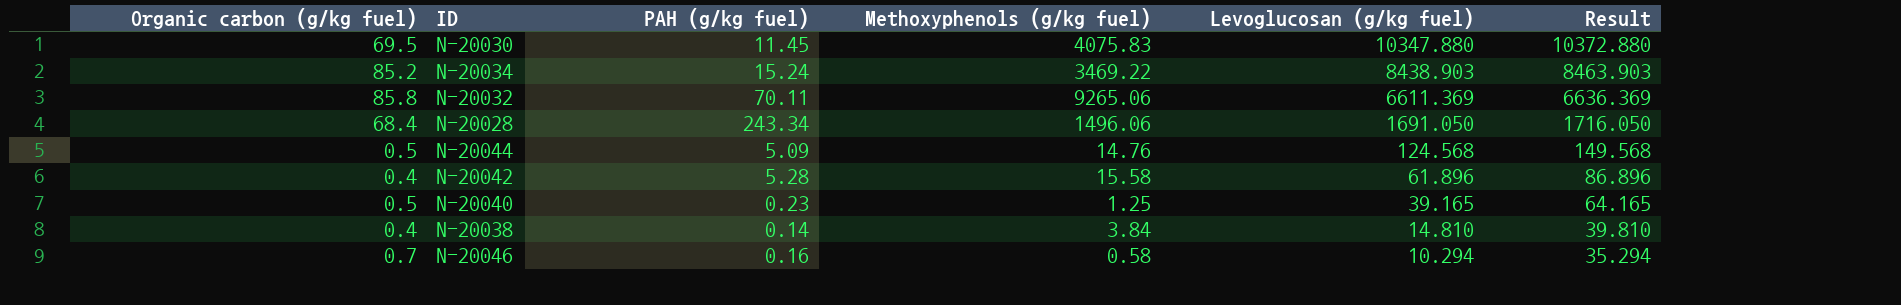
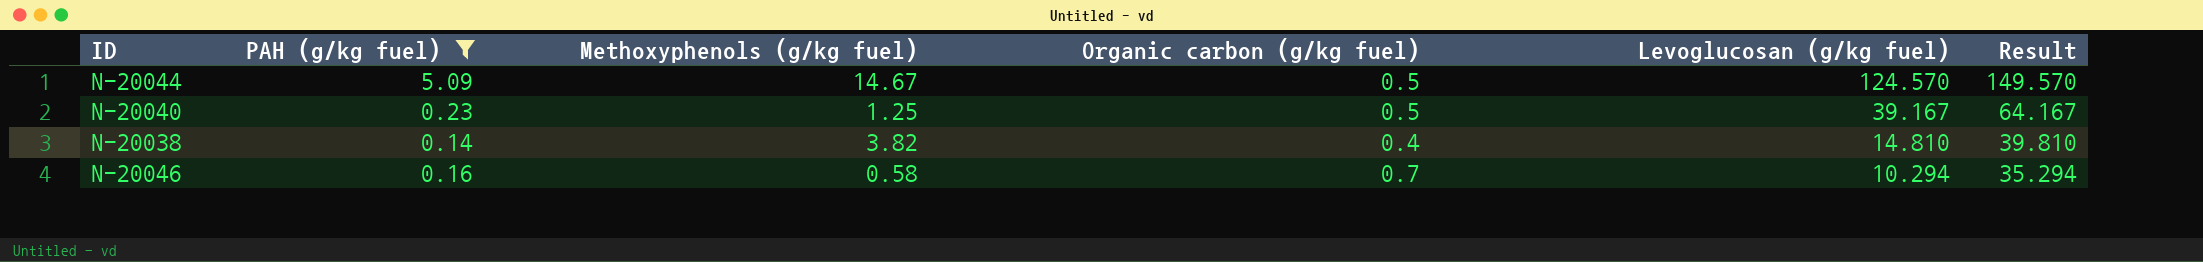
filter: none -> PAH (g/kg fuel) <= 5.09
column Organic carbon (g/kg fuel) | position: 1 -> 4
N-20044 | Methoxyphenols (g/kg fuel): 14.76 -> 14.67
N-20044 | Levoglucosan (g/kg fuel): 124.568 -> 124.570
N-20044 | Result: 149.568 -> 149.570
N-20040 | Levoglucosan (g/kg fuel): 39.165 -> 39.167
N-20040 | Result: 64.165 -> 64.167
N-20038 | Methoxyphenols (g/kg fuel): 3.84 -> 3.82

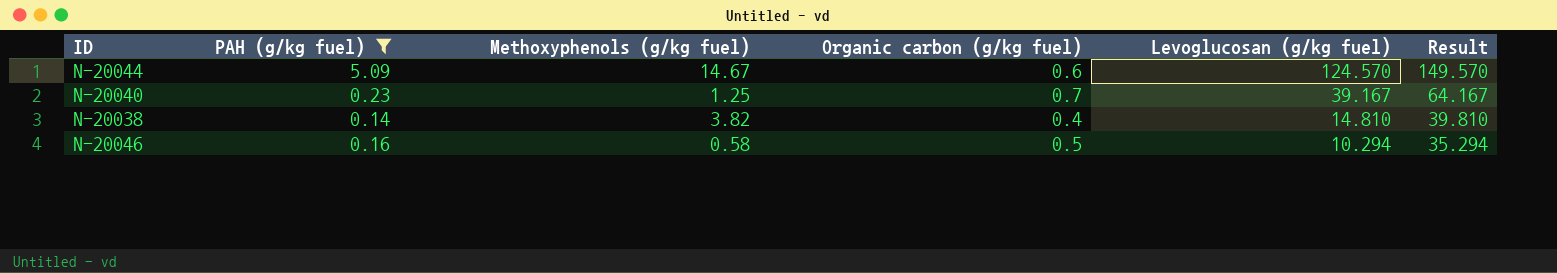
N-20044 | Organic carbon (g/kg fuel): 0.5 -> 0.6
N-20040 | Organic carbon (g/kg fuel): 0.5 -> 0.7
N-20046 | Organic carbon (g/kg fuel): 0.7 -> 0.5

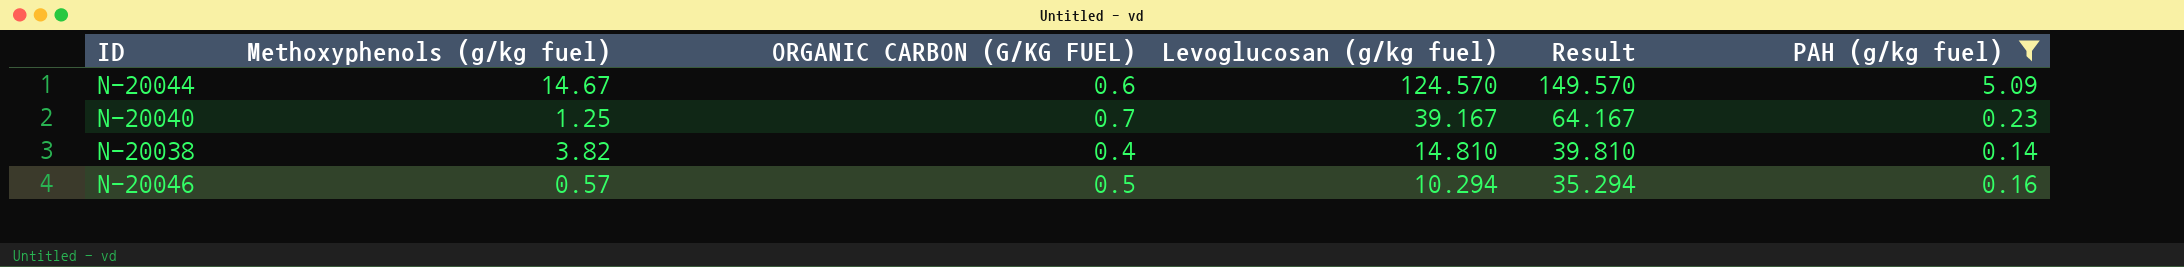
column name: Organic carbon (g/kg fuel) -> ORGANIC CARBON (G/KG FUEL)
column PAH (g/kg fuel) | position: 2 -> 6
N-20046 | Methoxyphenols (g/kg fuel): 0.58 -> 0.57

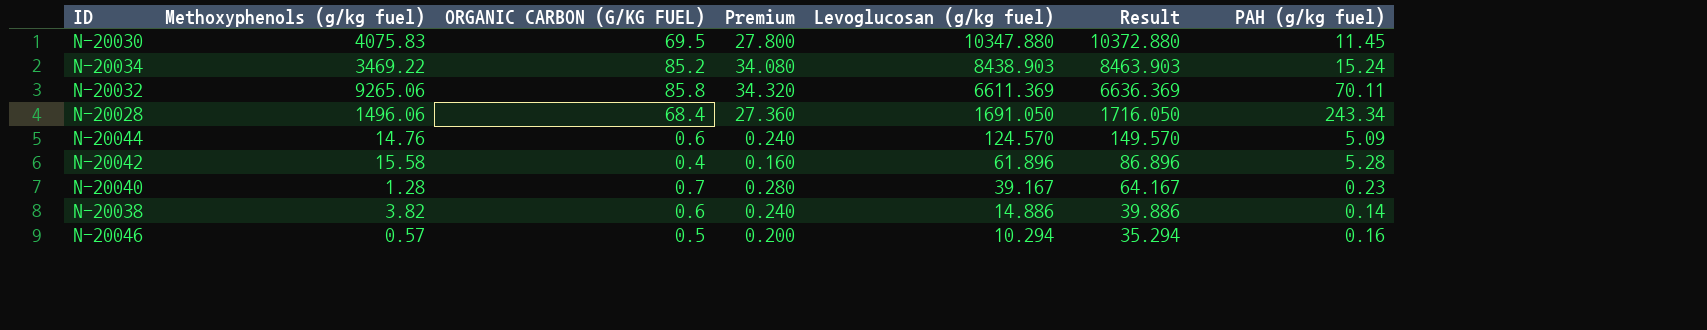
filter: PAH (g/kg fuel) <= 5.09 -> none
column Premium | formula: none -> [ORGANIC CARBON (G/KG FUEL)] * 0.4
N-20044 | Methoxyphenols (g/kg fuel): 14.67 -> 14.76
N-20040 | Methoxyphenols (g/kg fuel): 1.25 -> 1.28
N-20038 | ORGANIC CARBON (G/KG FUEL): 0.4 -> 0.6
N-20038 | Levoglucosan (g/kg fuel): 14.810 -> 14.886
N-20038 | Result: 39.810 -> 39.886

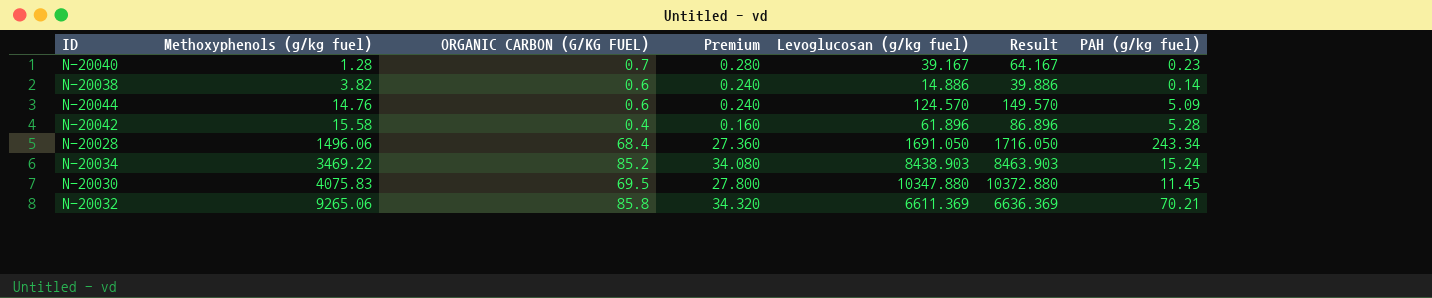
row order: Levoglucosan (g/kg fuel) descending -> Methoxyphenols (g/kg fuel) ascending
row N-20046: 0.57 | 0.5 | 0.200 | 10.294 | 35.294 | 0.16 -> none
N-20032 | PAH (g/kg fuel): 70.11 -> 70.21

